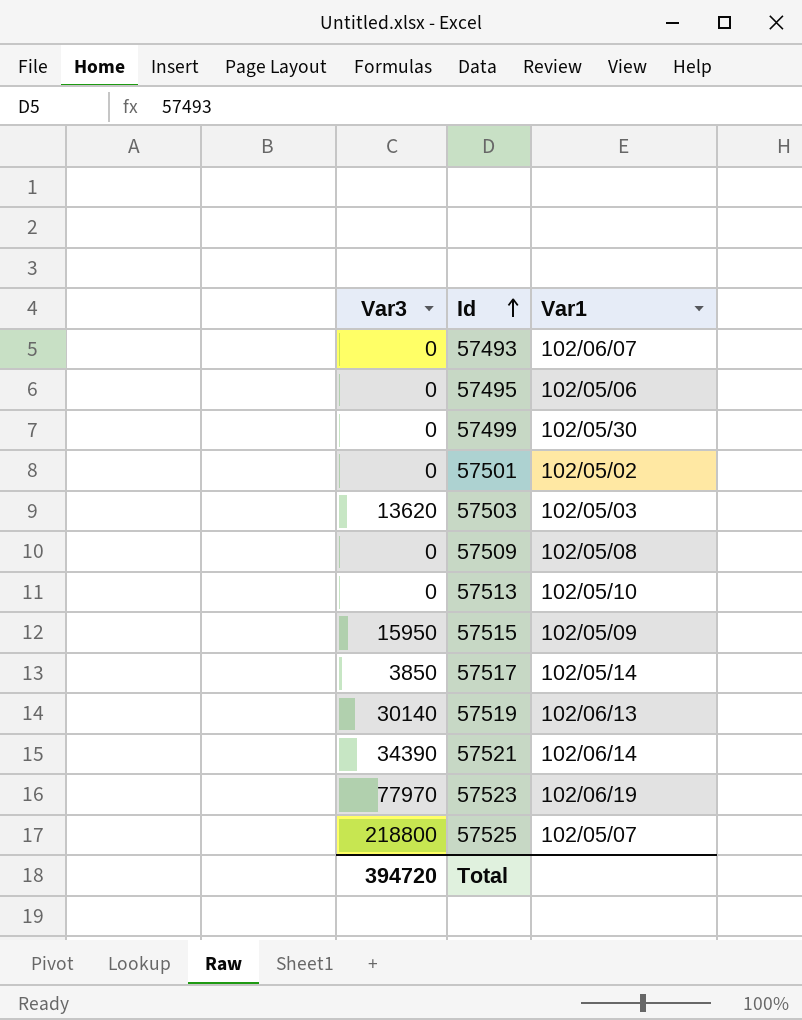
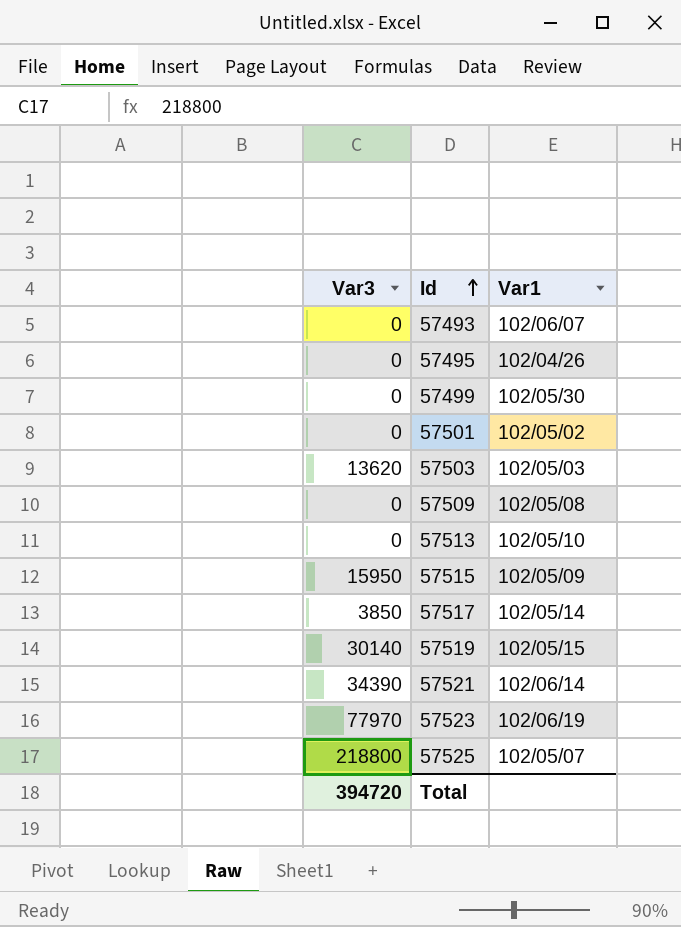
57495 | Var1: 102/05/06 -> 102/04/26
57519 | Var1: 102/06/13 -> 102/05/15

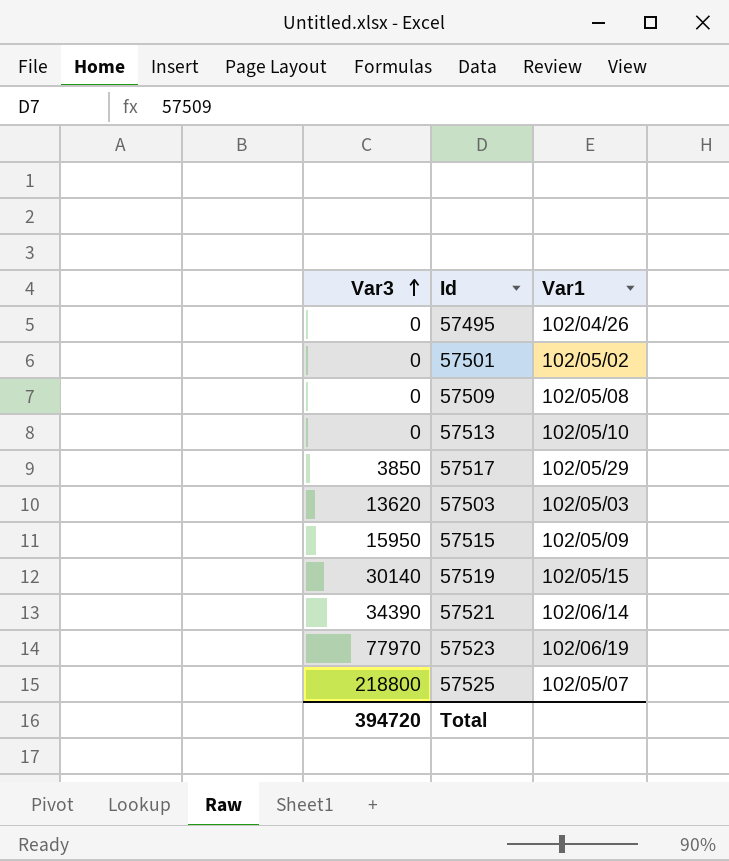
row order: Id ascending -> Var3 ascending
row 57493: 0 | 102/06/07 -> none
row 57499: 0 | 102/05/30 -> none
57517 | Var1: 102/05/14 -> 102/05/29

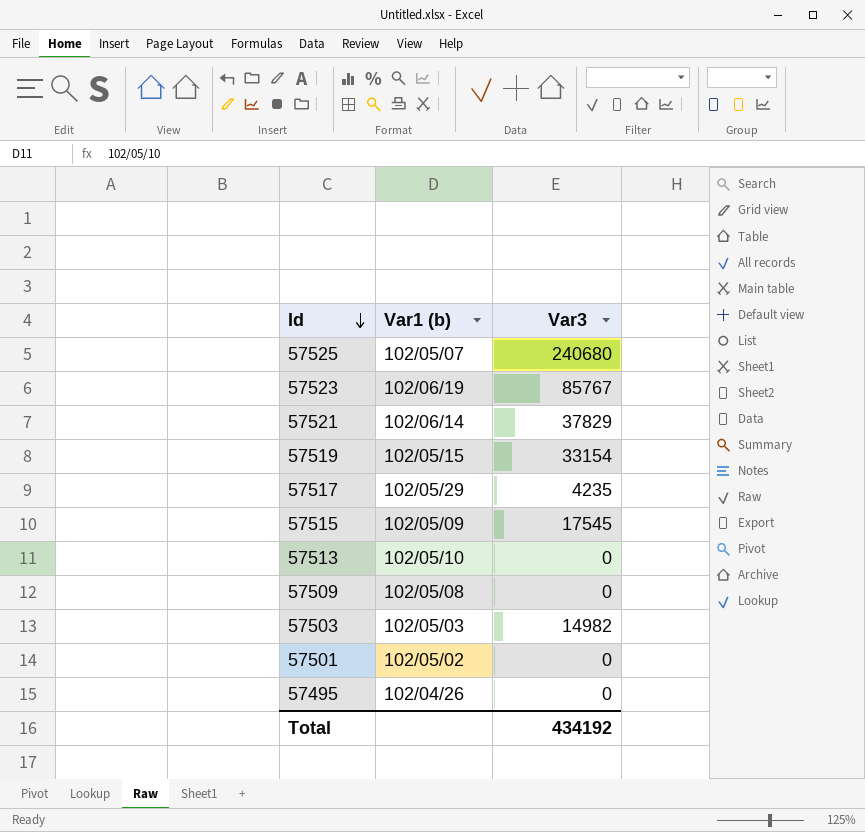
row order: Var3 ascending -> Id descending
column name: Var1 -> Var1 (b)
column Var3 | position: 1 -> 3
57525 | Var3: 218800 -> 240680
57523 | Var3: 77970 -> 85767
57521 | Var3: 34390 -> 37829
57519 | Var3: 30140 -> 33154
57517 | Var3: 3850 -> 4235
57515 | Var3: 15950 -> 17545
57503 | Var3: 13620 -> 14982
Total | Var3: 394720 -> 434192

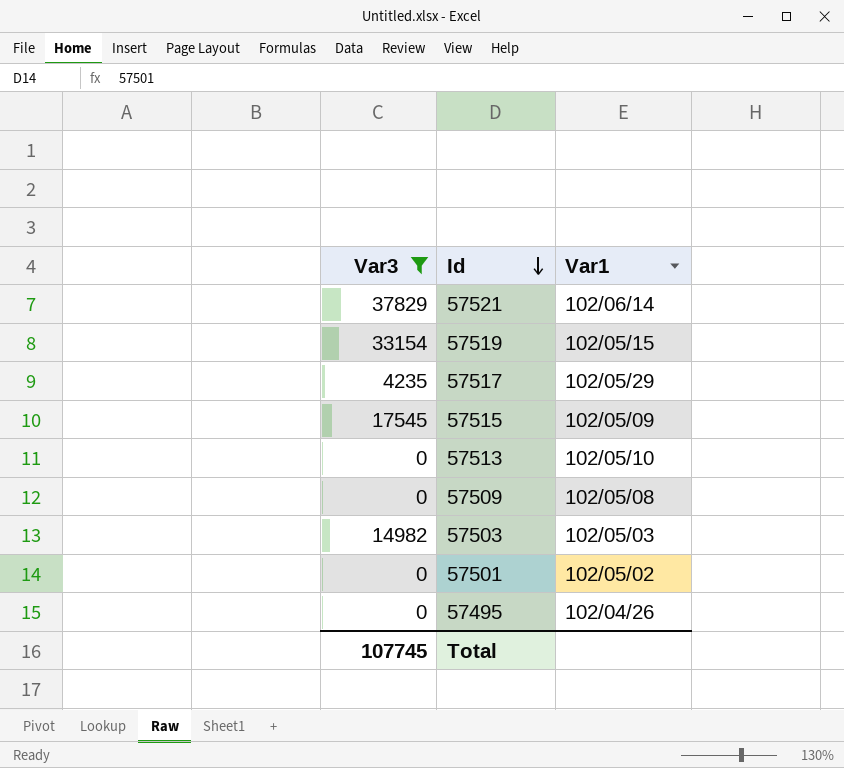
filter: none -> Var3 <= 37829
column Var3 | position: 3 -> 1
column name: Var1 (b) -> Var1
Total | Var3: 434192 -> 107745

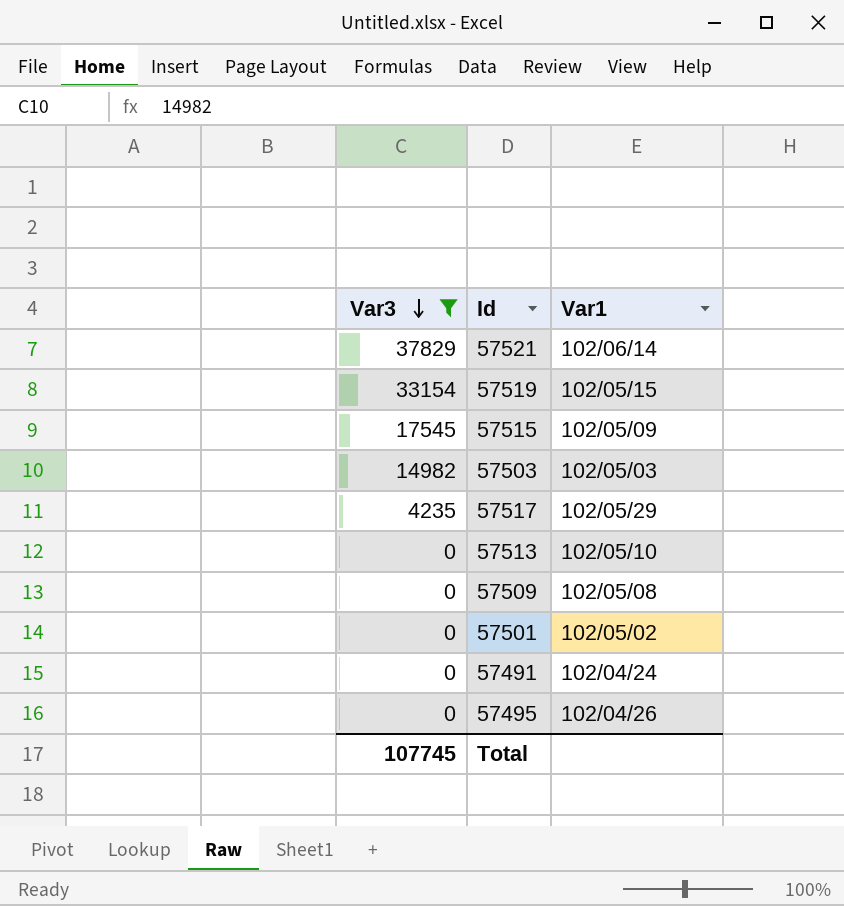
row order: Id descending -> Var3 descending
row 57491: none -> 0 | 102/04/24

